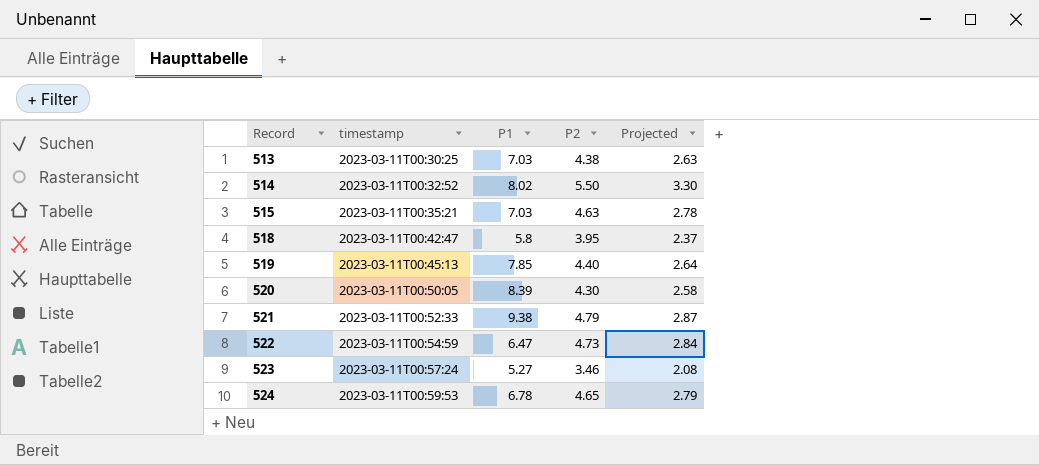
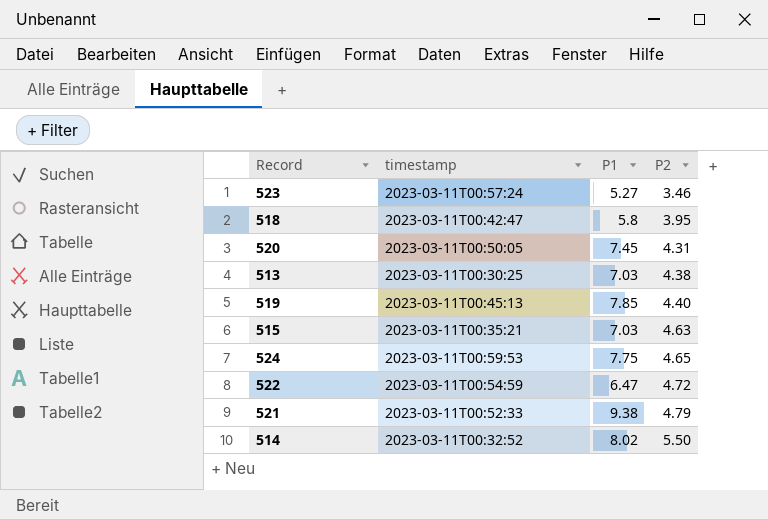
row order: Record ascending -> P2 ascending
column Projected | formula: [P2] * 0.6 -> none
520 | P1: 8.39 -> 7.45
520 | P2: 4.30 -> 4.31
524 | P1: 6.78 -> 7.75
522 | P2: 4.73 -> 4.72

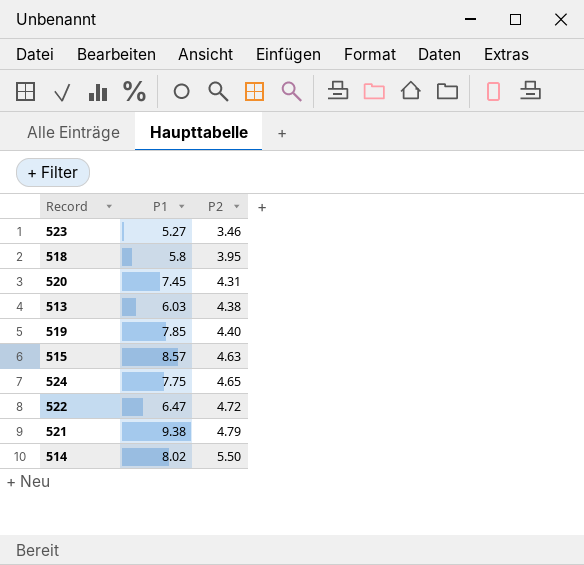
column timestamp | position: 2 -> none
513 | P1: 7.03 -> 6.03
515 | P1: 7.03 -> 8.57

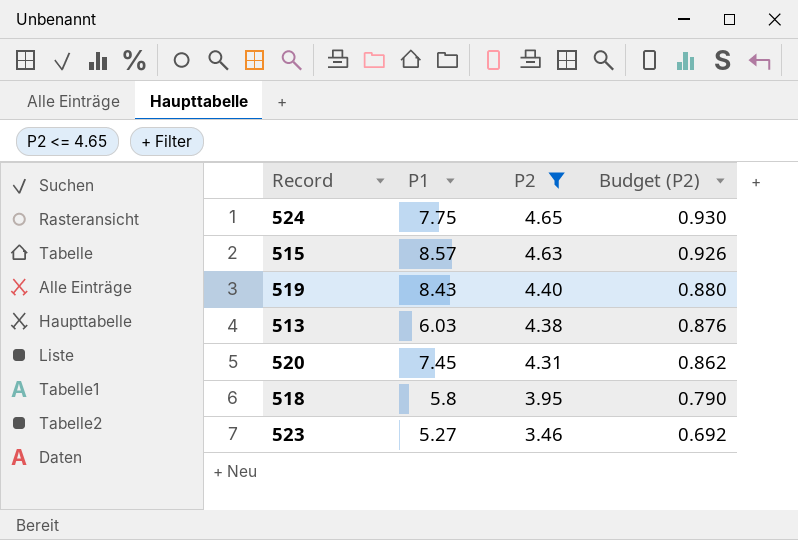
filter: none -> P2 <= 4.65
row order: P2 ascending -> P2 descending
column Budget (P2) | formula: none -> [P2] * 0.2
519 | P1: 7.85 -> 8.43

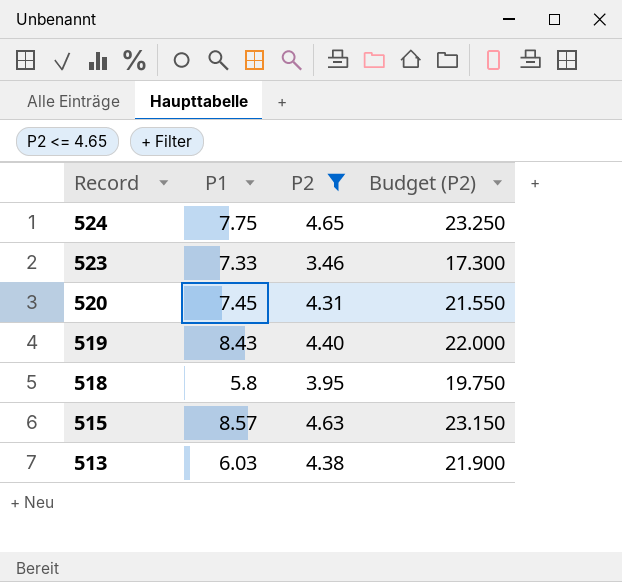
row order: P2 descending -> Record descending
column Budget (P2) | formula: [P2] * 0.2 -> [P2] * 5
523 | P1: 5.27 -> 7.33

